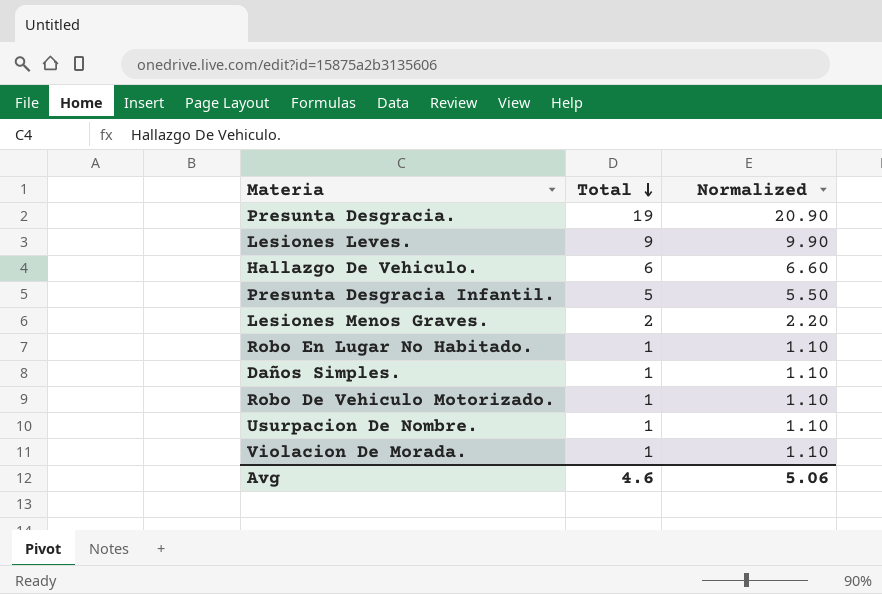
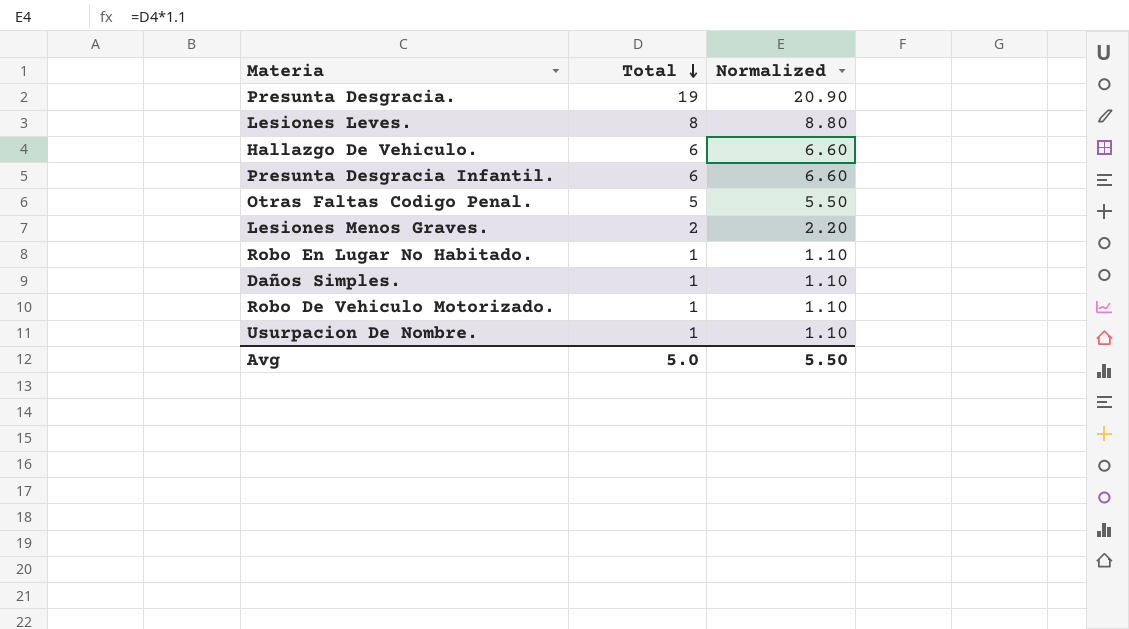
row Violacion De Morada.: 1 | 1.10 -> none
Lesiones Leves. | Total: 9 -> 8
Lesiones Leves. | Normalized: 9.90 -> 8.80
Presunta Desgracia Infantil. | Total: 5 -> 6
Presunta Desgracia Infantil. | Normalized: 5.50 -> 6.60
row Otras Faltas Codigo Penal.: none -> 5 | 5.50
Avg | Total: 4.6 -> 5.0
Avg | Normalized: 5.06 -> 5.50

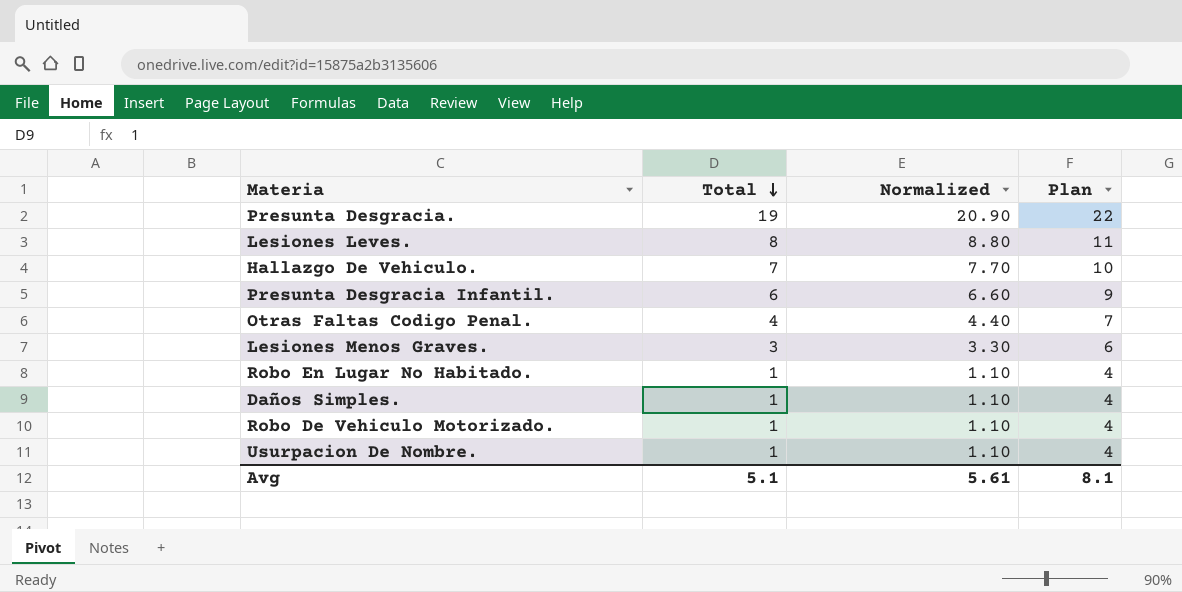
column Plan | formula: none -> [Total] + 3
Hallazgo De Vehiculo. | Total: 6 -> 7
Hallazgo De Vehiculo. | Normalized: 6.60 -> 7.70
Otras Faltas Codigo Penal. | Total: 5 -> 4
Otras Faltas Codigo Penal. | Normalized: 5.50 -> 4.40
Lesiones Menos Graves. | Total: 2 -> 3
Lesiones Menos Graves. | Normalized: 2.20 -> 3.30
Avg | Total: 5.0 -> 5.1
Avg | Normalized: 5.50 -> 5.61

